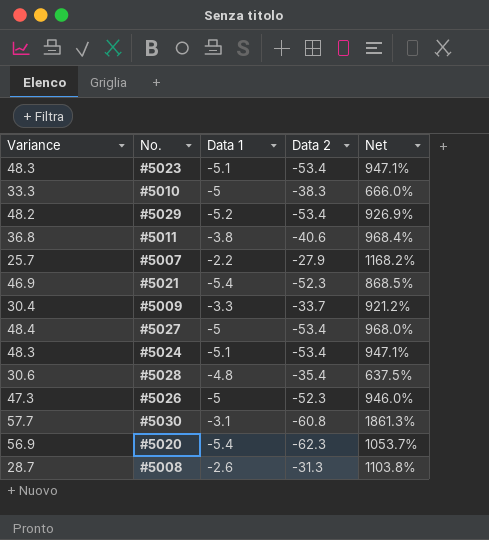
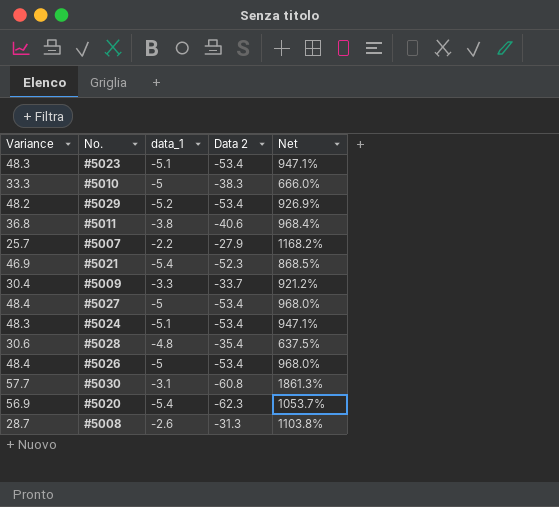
column name: Data 1 -> data_1
#5026 | Variance: 47.3 -> 48.4
#5026 | Data 2: -52.3 -> -53.4
#5026 | Net: 946.0% -> 968.0%

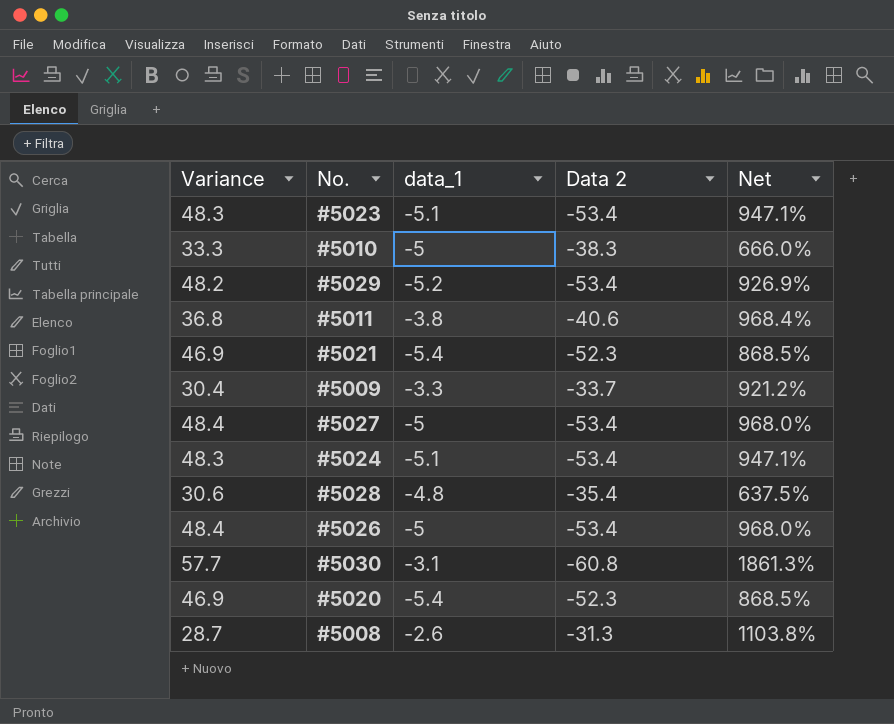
row #5007: 25.7 | -2.2 | -27.9 | 1168.2% -> none
#5020 | Variance: 56.9 -> 46.9
#5020 | Data 2: -62.3 -> -52.3
#5020 | Net: 1053.7% -> 868.5%

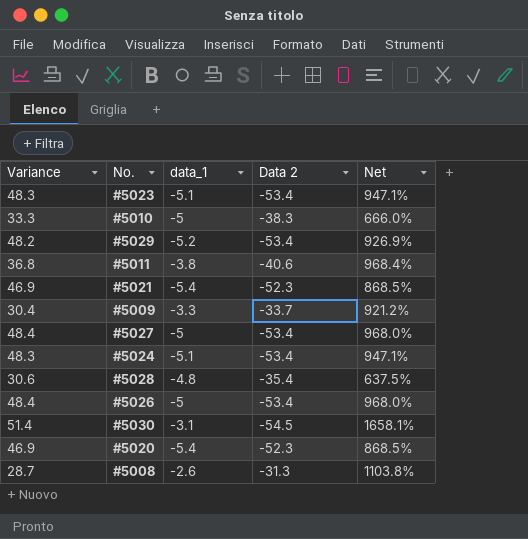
#5030 | Variance: 57.7 -> 51.4
#5030 | Data 2: -60.8 -> -54.5
#5030 | Net: 1861.3% -> 1658.1%

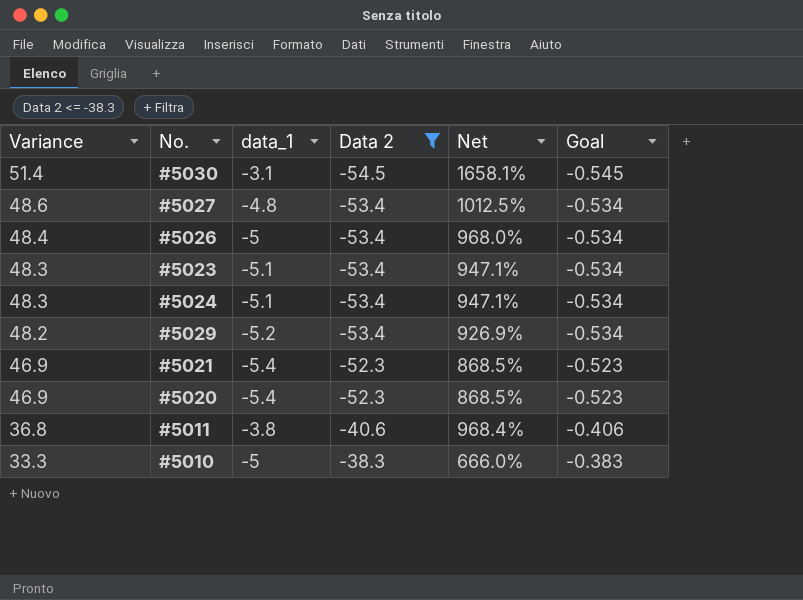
filter: none -> Data 2 <= -38.3
row order: none -> Variance descending
column Goal | formula: none -> [Data 2] * 0.01
#5027 | Variance: 48.4 -> 48.6
#5027 | data_1: -5 -> -4.8
#5027 | Net: 968.0% -> 1012.5%

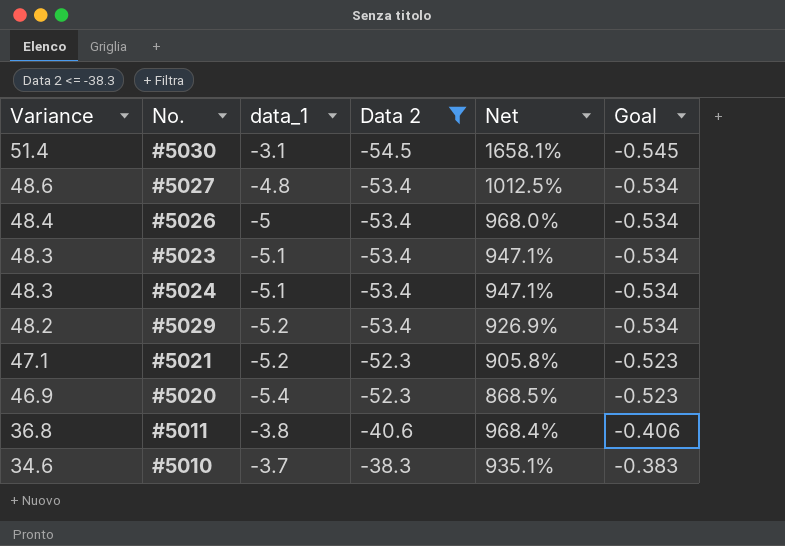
#5021 | Variance: 46.9 -> 47.1
#5021 | data_1: -5.4 -> -5.2
#5021 | Net: 868.5% -> 905.8%
#5010 | Variance: 33.3 -> 34.6
#5010 | data_1: -5 -> -3.7
#5010 | Net: 666.0% -> 935.1%

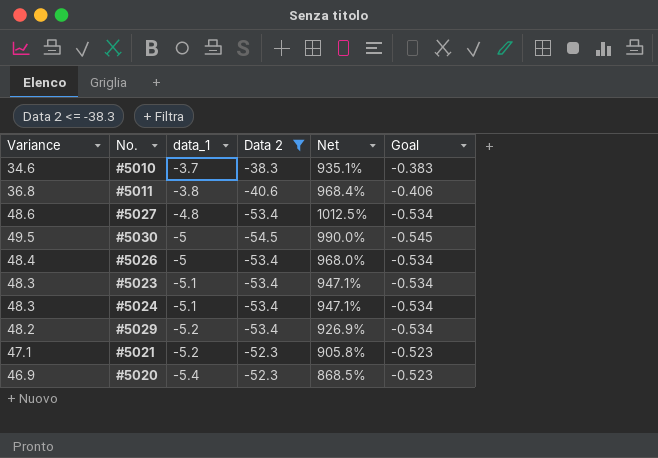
row order: Variance descending -> data_1 descending
#5030 | Variance: 51.4 -> 49.5
#5030 | data_1: -3.1 -> -5
#5030 | Net: 1658.1% -> 990.0%

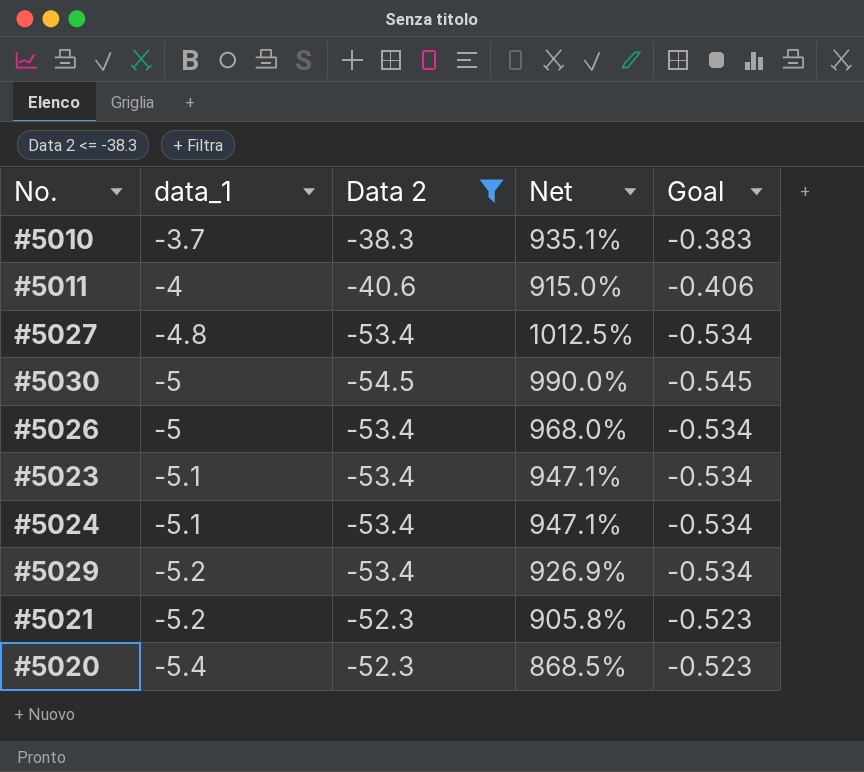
column Variance | formula: [data_1] - [Data 2] -> none
#5011 | data_1: -3.8 -> -4
#5011 | Net: 968.4% -> 915.0%

